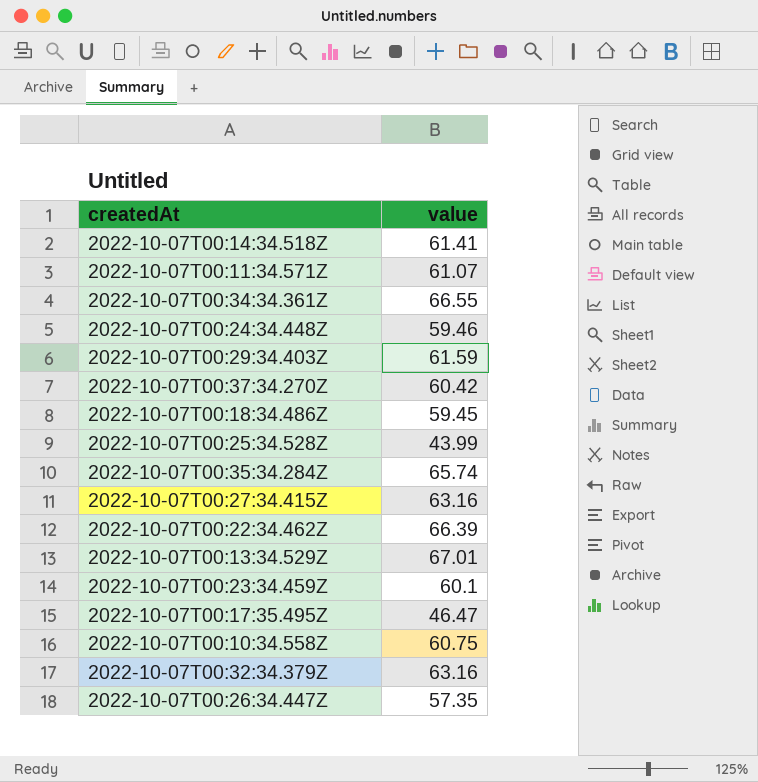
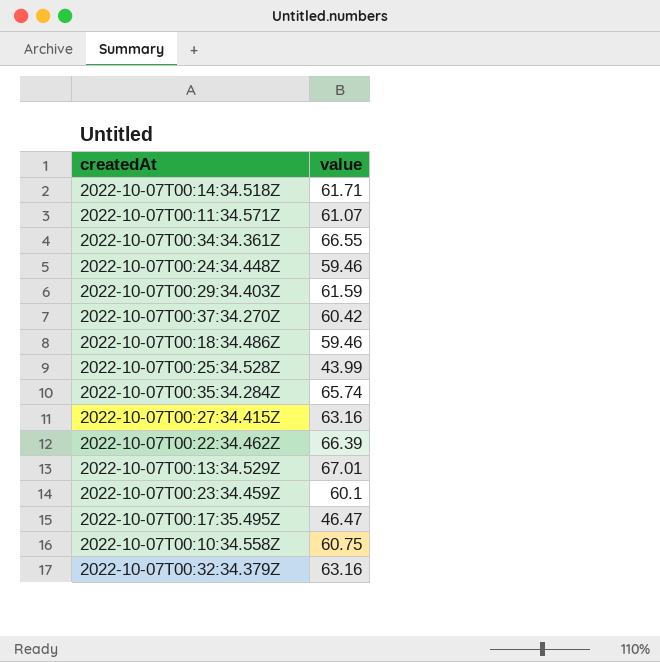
row 2022-10-07T00:26:34.447Z: 57.35 -> none
2022-10-07T00:14:34.518Z | value: 61.41 -> 61.71
2022-10-07T00:18:34.486Z | value: 59.45 -> 59.46

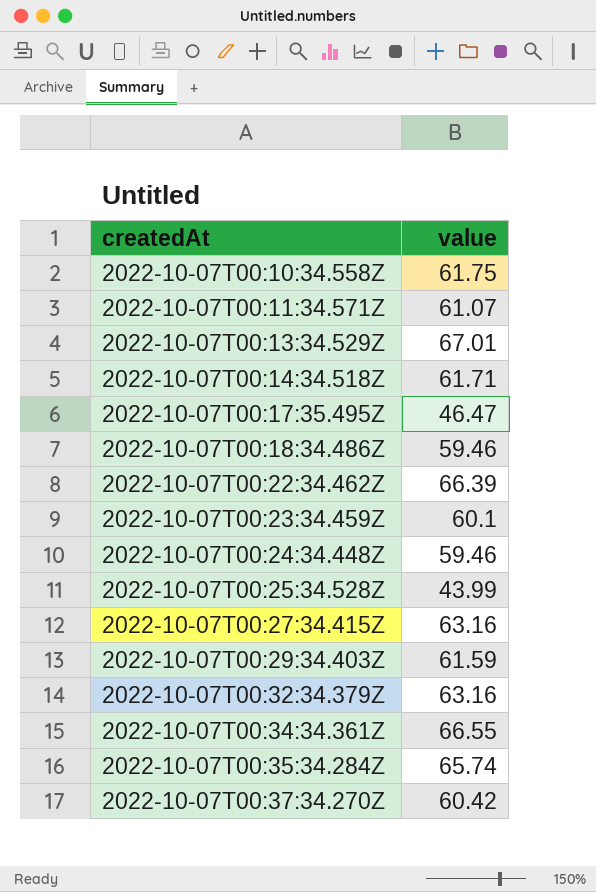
row order: none -> createdAt ascending
2022-10-07T00:10:34.558Z | value: 60.75 -> 61.75

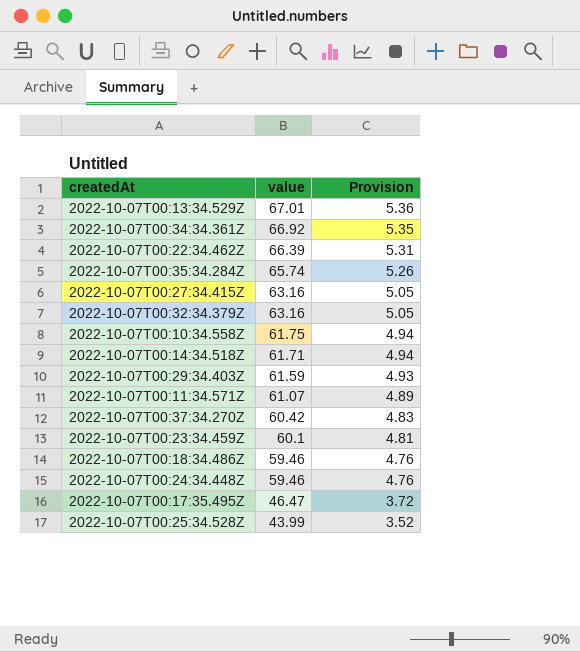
row order: createdAt ascending -> value descending
column Provision | formula: none -> [value] * 0.08
2022-10-07T00:34:34.361Z | value: 66.55 -> 66.92

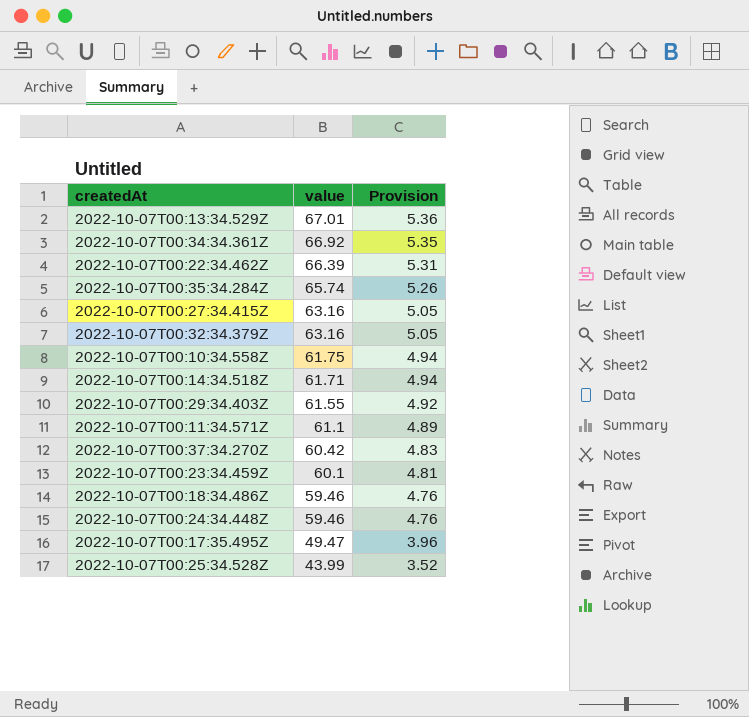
2022-10-07T00:29:34.403Z | value: 61.59 -> 61.55
2022-10-07T00:29:34.403Z | Provision: 4.93 -> 4.92
2022-10-07T00:11:34.571Z | value: 61.07 -> 61.1
2022-10-07T00:17:35.495Z | value: 46.47 -> 49.47
2022-10-07T00:17:35.495Z | Provision: 3.72 -> 3.96

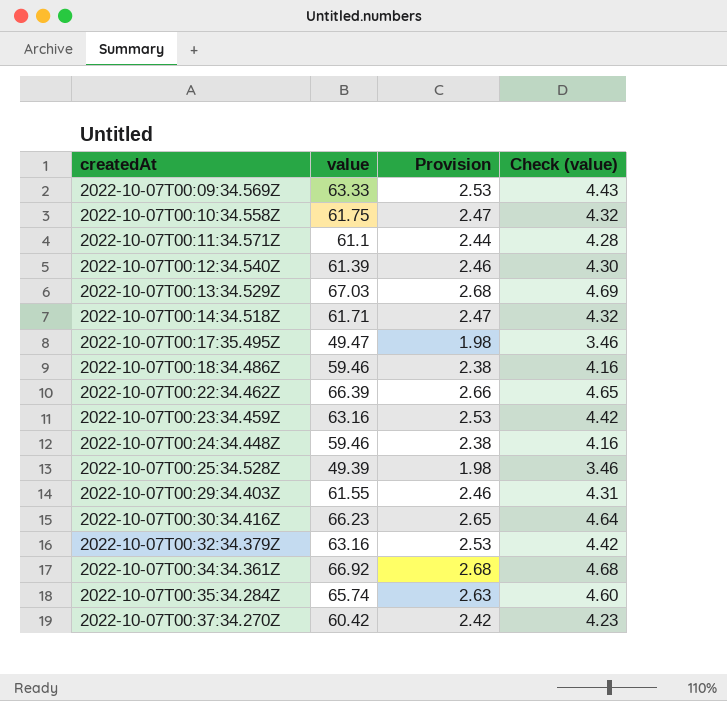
row order: value descending -> createdAt ascending
column Provision | formula: [value] * 0.08 -> [value] * 0.04
column Check (value) | formula: none -> [value] * 0.07
row 2022-10-07T00:27:34.415Z: 63.16 | 5.05 -> none
row 2022-10-07T00:09:34.569Z: none -> 63.33 | 2.53 | 4.43
row 2022-10-07T00:12:34.540Z: none -> 61.39 | 2.46 | 4.30
2022-10-07T00:13:34.529Z | value: 67.01 -> 67.03
2022-10-07T00:23:34.459Z | value: 60.1 -> 63.16
2022-10-07T00:25:34.528Z | value: 43.99 -> 49.39
row 2022-10-07T00:30:34.416Z: none -> 66.23 | 2.65 | 4.64

